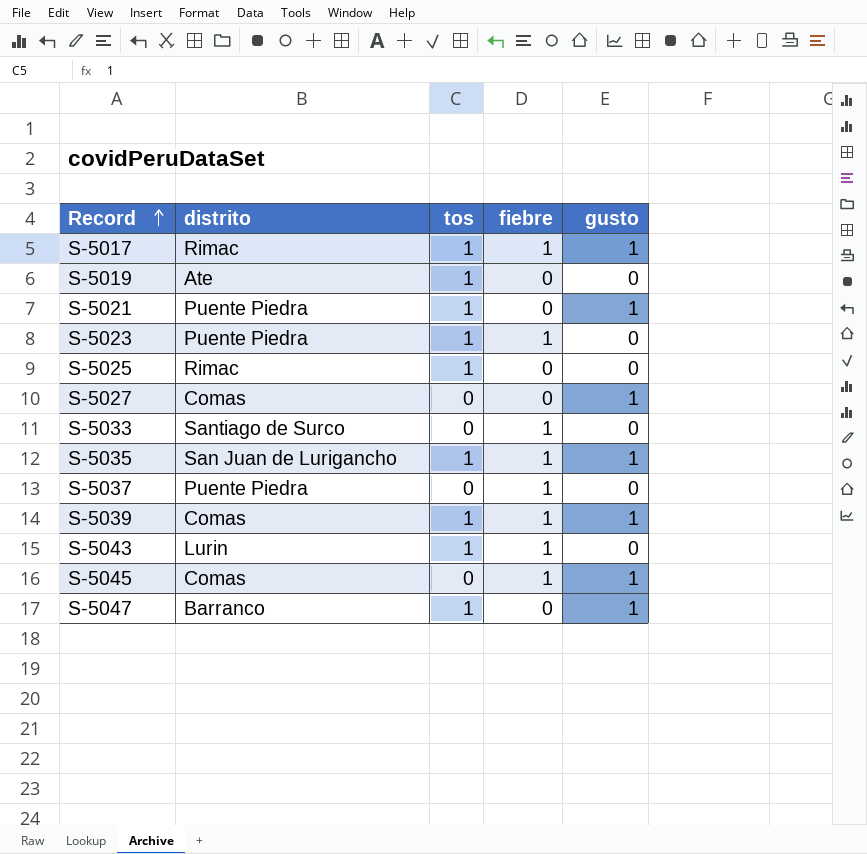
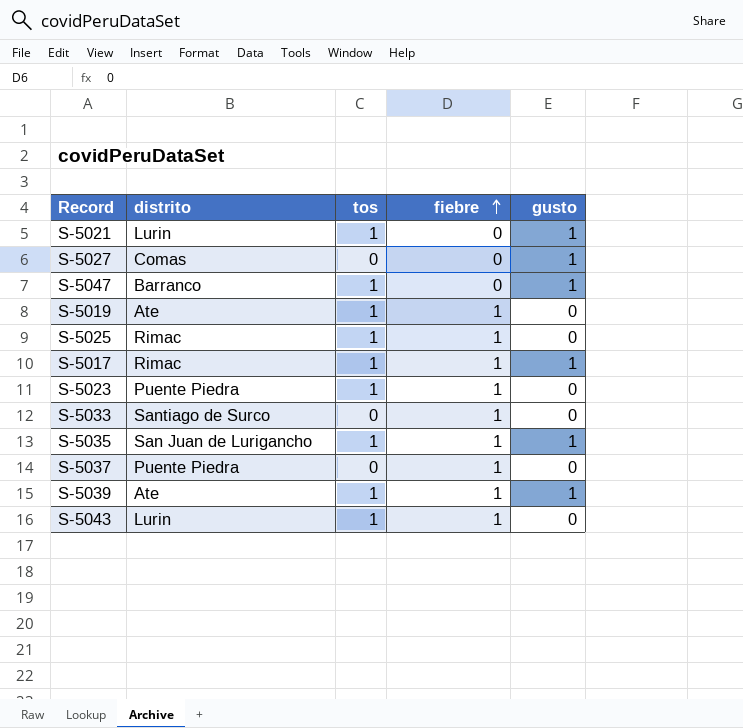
row order: Record ascending -> fiebre ascending
row S-5045: Comas | 0 | 1 | 1 -> none
S-5021 | distrito: Puente Piedra -> Lurin
S-5019 | fiebre: 0 -> 1
S-5025 | fiebre: 0 -> 1
S-5039 | distrito: Comas -> Ate

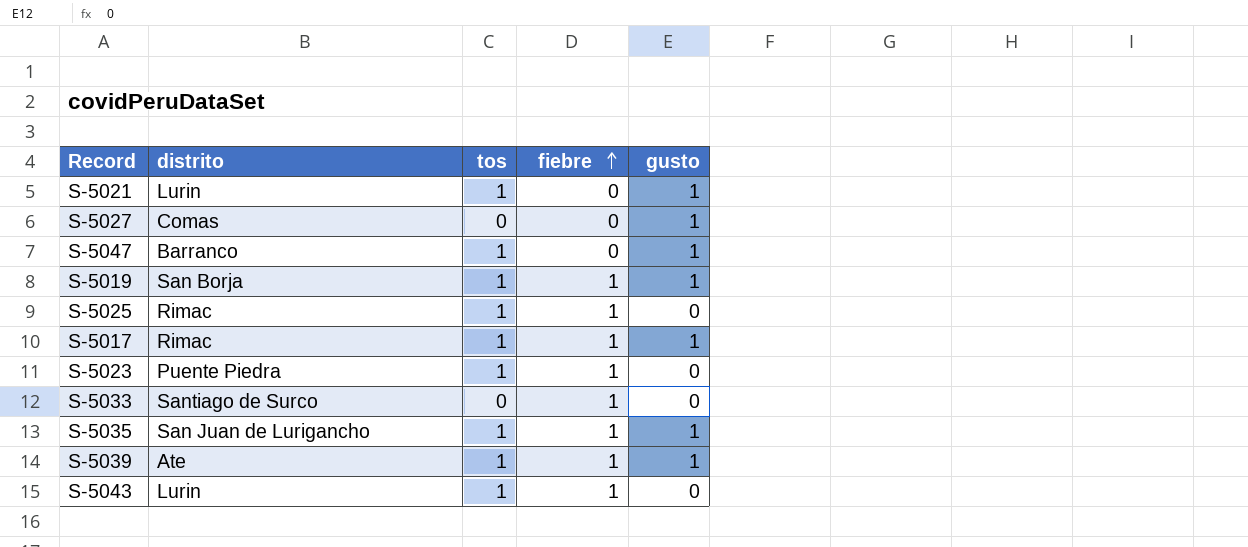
row S-5037: Puente Piedra | 0 | 1 | 0 -> none
S-5019 | distrito: Ate -> San Borja
S-5019 | gusto: 0 -> 1

